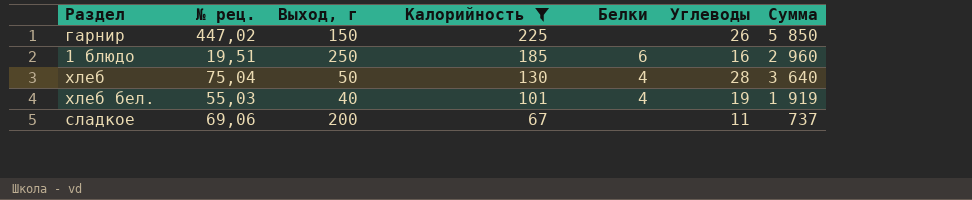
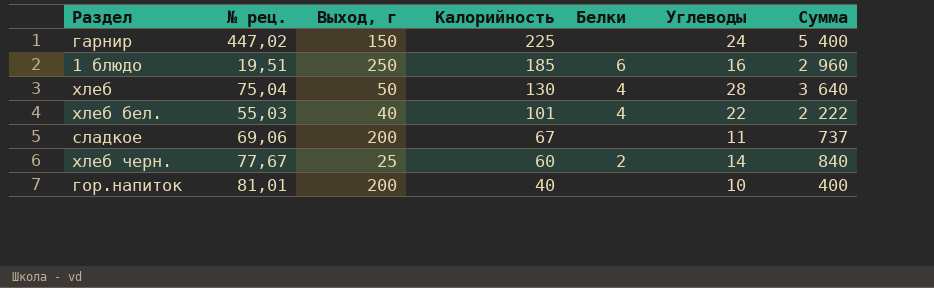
filter: Калорийность >= 67 -> none
гарнир | Углеводы: 26 -> 24
гарнир | Сумма: 5 850 -> 5 400
хлеб бел. | Углеводы: 19 -> 22
хлеб бел. | Сумма: 1 919 -> 2 222

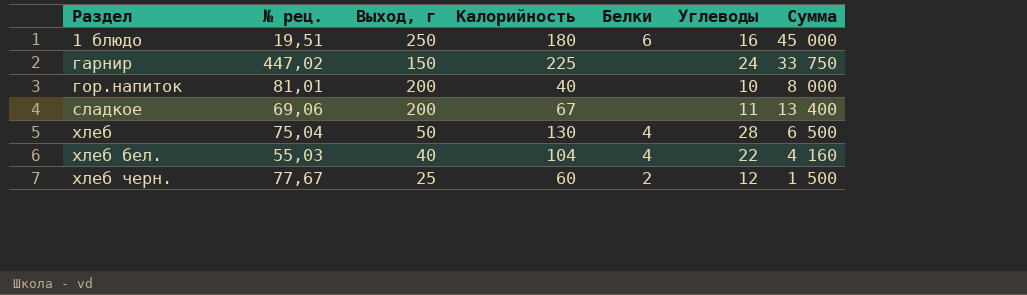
row order: Калорийность descending -> Раздел ascending
column Сумма | formula: [Калорийность] * [Углеводы] -> [Выход, г] * [Калорийность]
1 блюдо | Калорийность: 185 -> 180
хлеб бел. | Калорийность: 101 -> 104
хлеб черн. | Углеводы: 14 -> 12

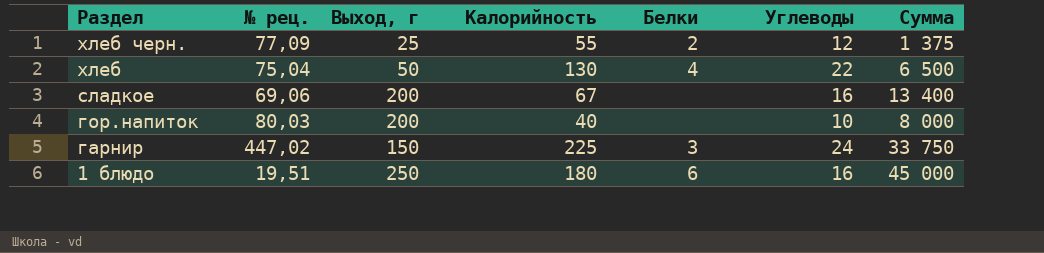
row order: Раздел ascending -> Раздел descending
row хлеб бел.: 55,03 | 40 | 104 | 4 | 22 | 4 160 -> none
хлеб черн. | № рец.: 77,67 -> 77,09
хлеб черн. | Калорийность: 60 -> 55
хлеб черн. | Сумма: 1 500 -> 1 375
хлеб | Углеводы: 28 -> 22
сладкое | Углеводы: 11 -> 16
гор.напиток | № рец.: 81,01 -> 80,03
гарнир | Белки: none -> 3

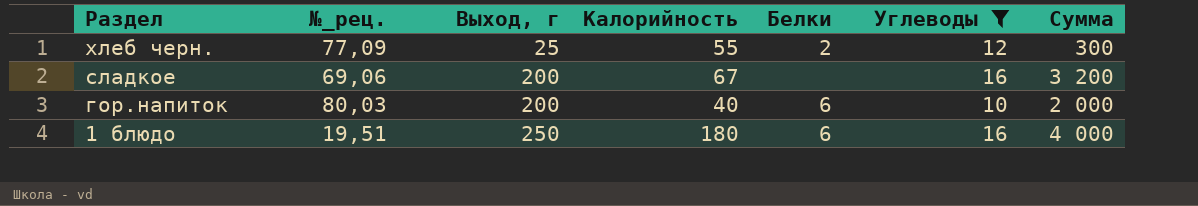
filter: none -> Углеводы <= 16
column name: № рец. -> №_рец.
column Сумма | formula: [Выход, г] * [Калорийность] -> [Выход, г] * [Углеводы]
гор.напиток | Белки: none -> 6

